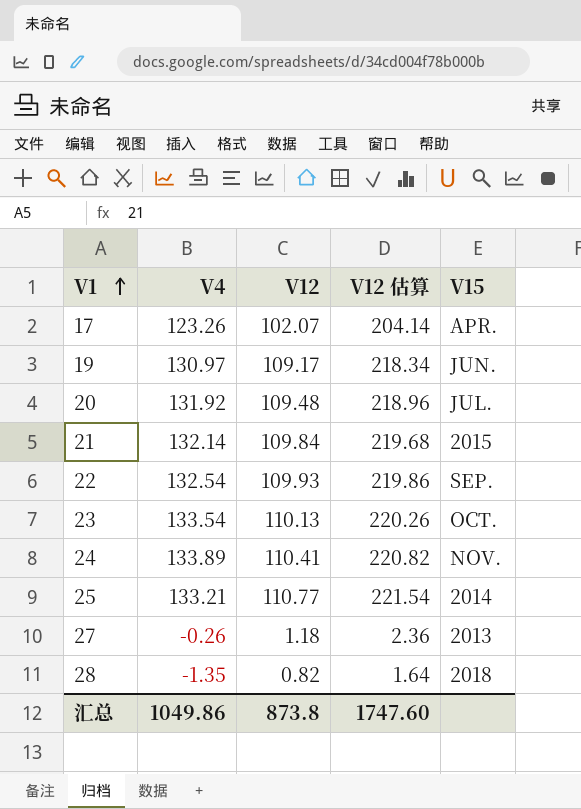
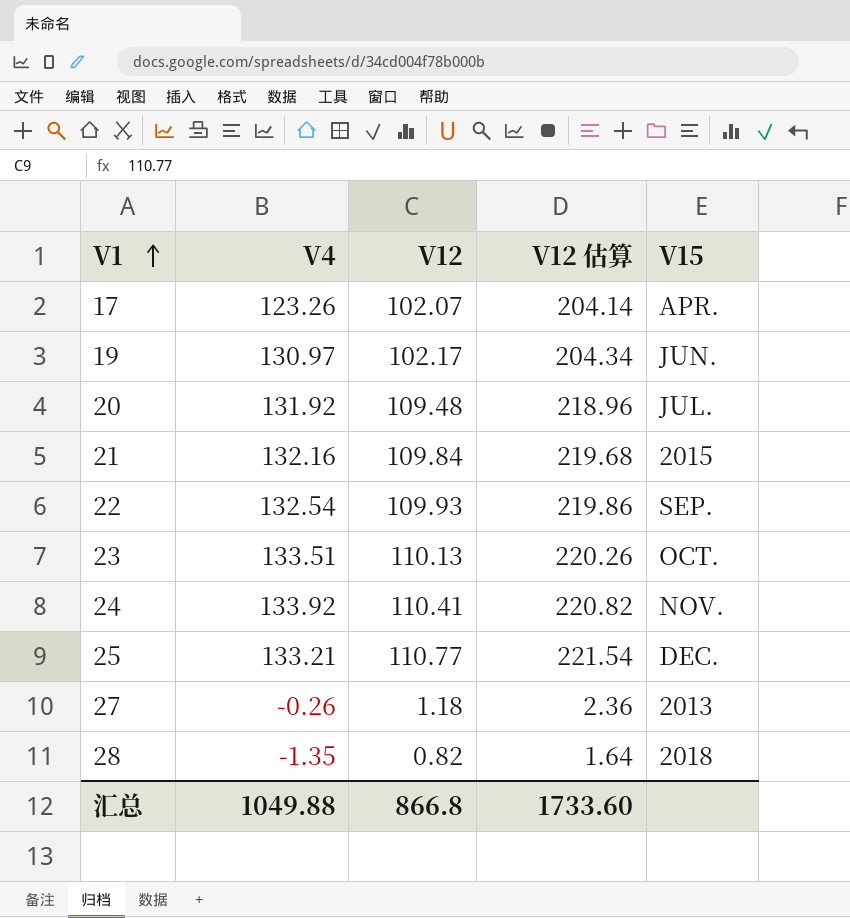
19 | V12: 109.17 -> 102.17
19 | V12 估算: 218.34 -> 204.34
21 | V4: 132.14 -> 132.16
23 | V4: 133.54 -> 133.51
24 | V4: 133.89 -> 133.92
25 | V15: 2014 -> DEC.
汇总 | V4: 1049.86 -> 1049.88
汇总 | V12: 873.8 -> 866.8
汇总 | V12 估算: 1747.60 -> 1733.60

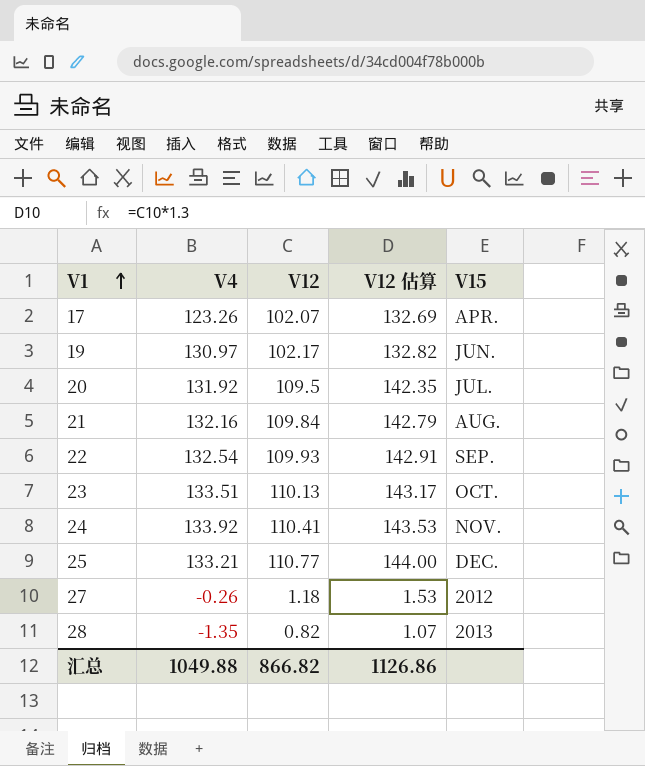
column V12 估算 | formula: [V12] * 2 -> [V12] * 1.3
20 | V12: 109.48 -> 109.5
21 | V15: 2015 -> AUG.
27 | V15: 2013 -> 2012
28 | V15: 2018 -> 2013
汇总 | V12: 866.8 -> 866.82
汇总 | V12 估算: 1733.60 -> 1126.86

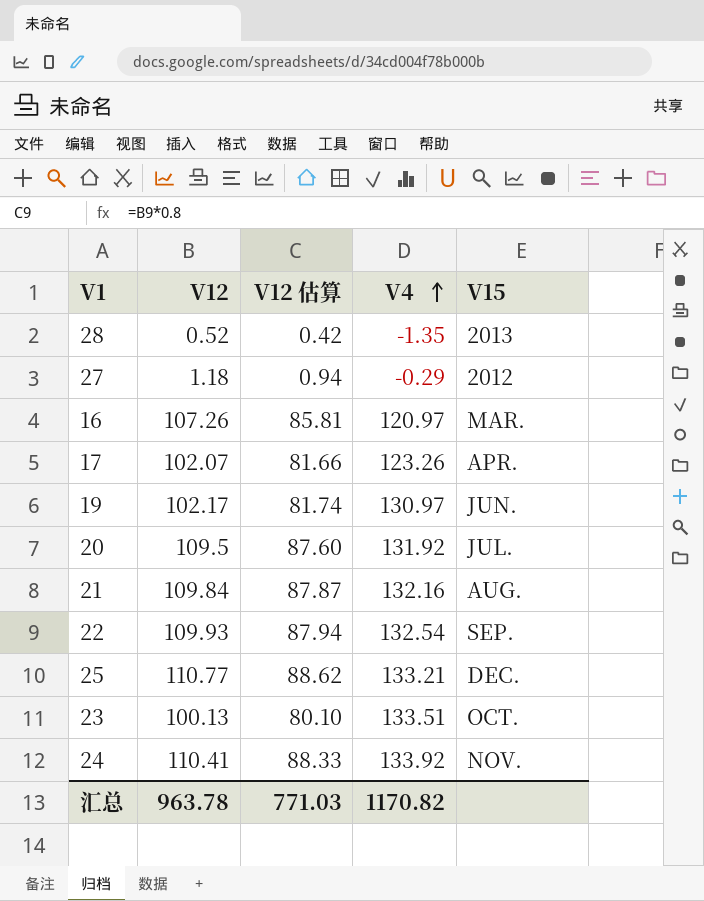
row order: V1 ascending -> V4 ascending
column V12 估算 | formula: [V12] * 1.3 -> [V12] * 0.8
column V4 | position: 2 -> 4
28 | V12: 0.82 -> 0.52
27 | V4: -0.26 -> -0.29
row 16: none -> 107.26 | 85.81 | 120.97 | MAR.
23 | V12: 110.13 -> 100.13
汇总 | V12: 866.82 -> 963.78
汇总 | V12 估算: 1126.86 -> 771.03
汇总 | V4: 1049.88 -> 1170.82

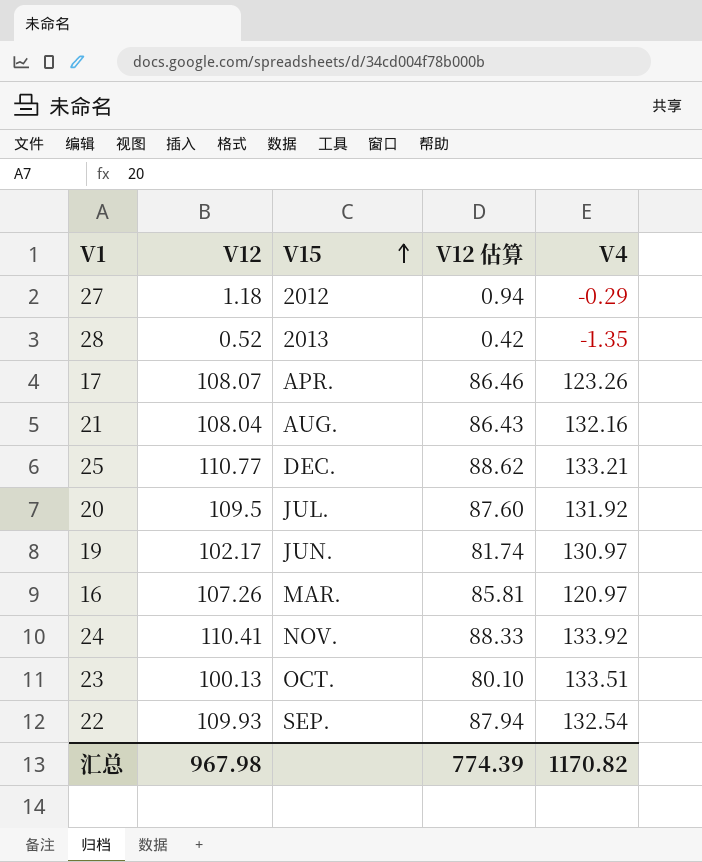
row order: V4 ascending -> V15 ascending
column V15 | position: 5 -> 3
17 | V12: 102.07 -> 108.07
17 | V12 估算: 81.66 -> 86.46
21 | V12: 109.84 -> 108.04
21 | V12 估算: 87.87 -> 86.43
汇总 | V12: 963.78 -> 967.98
汇总 | V12 估算: 771.03 -> 774.39

